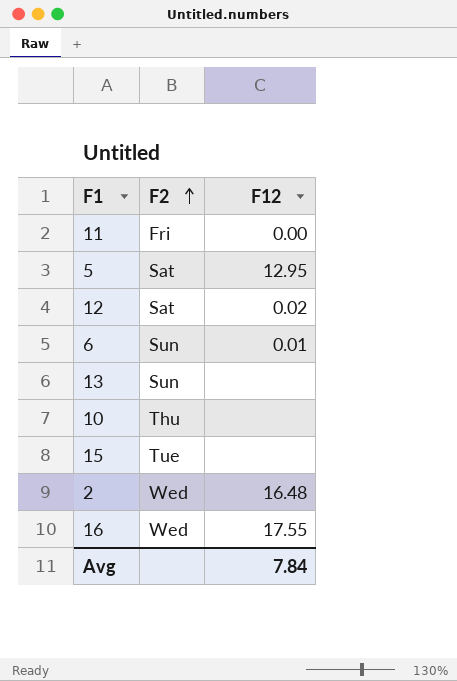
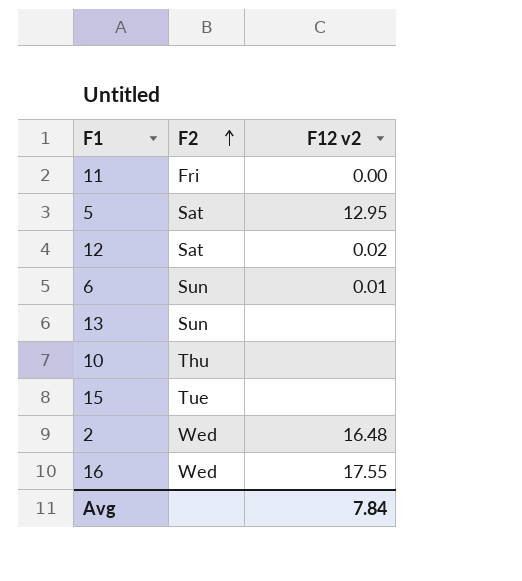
column name: F12 -> F12 v2

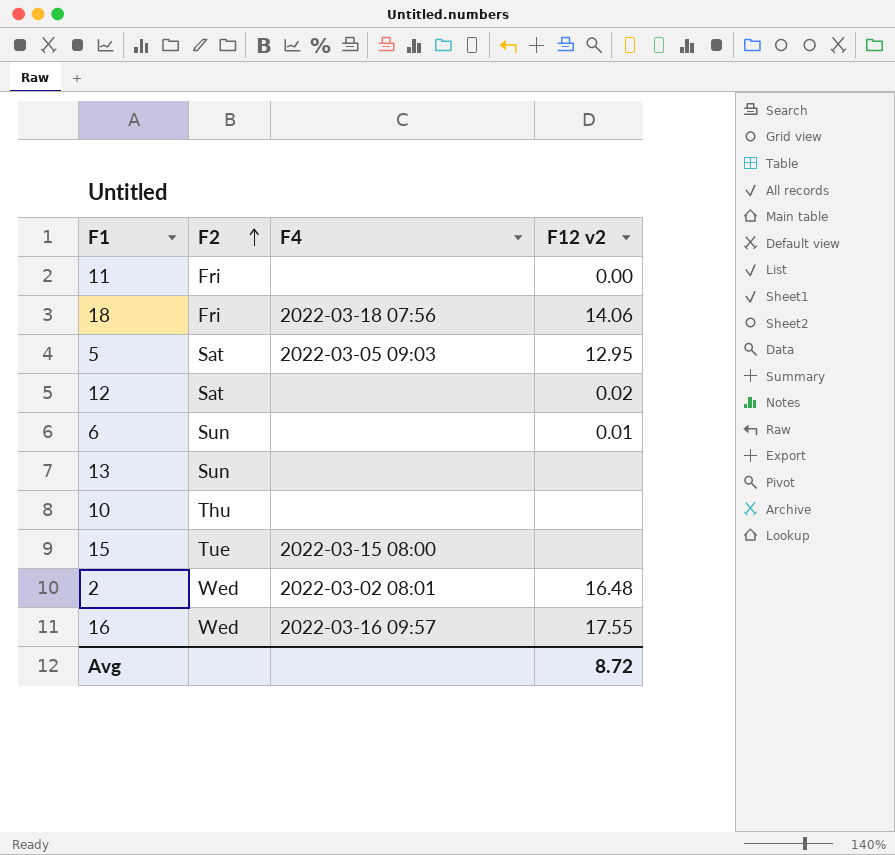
column F4 | position: none -> 3
row 18: none -> Fri | 2022-03-18 07:56 | 14.06
Avg | F12 v2: 7.84 -> 8.72

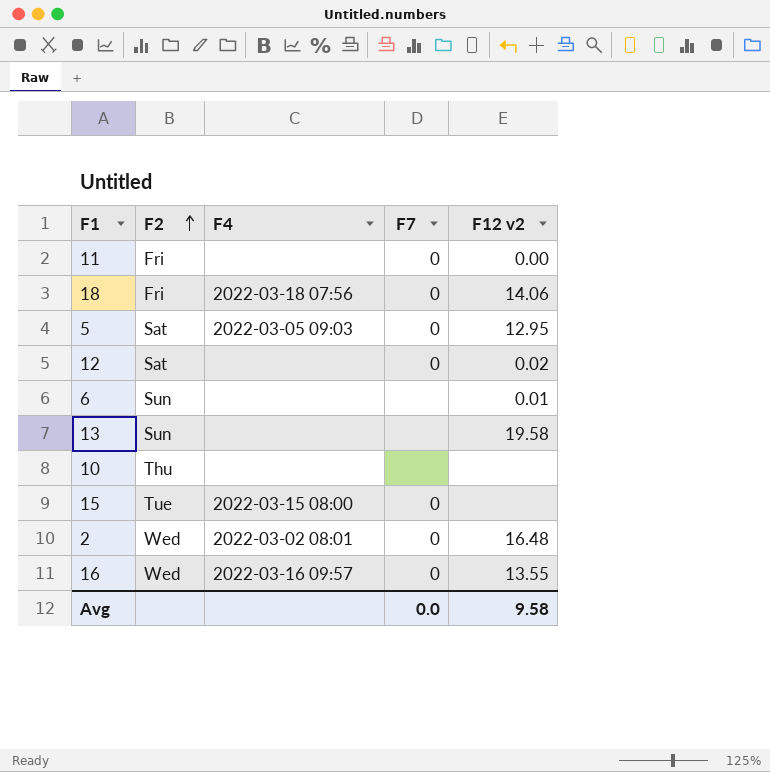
column F7 | position: none -> 4
13 | F12 v2: none -> 19.58
16 | F12 v2: 17.55 -> 13.55
Avg | F12 v2: 8.72 -> 9.58

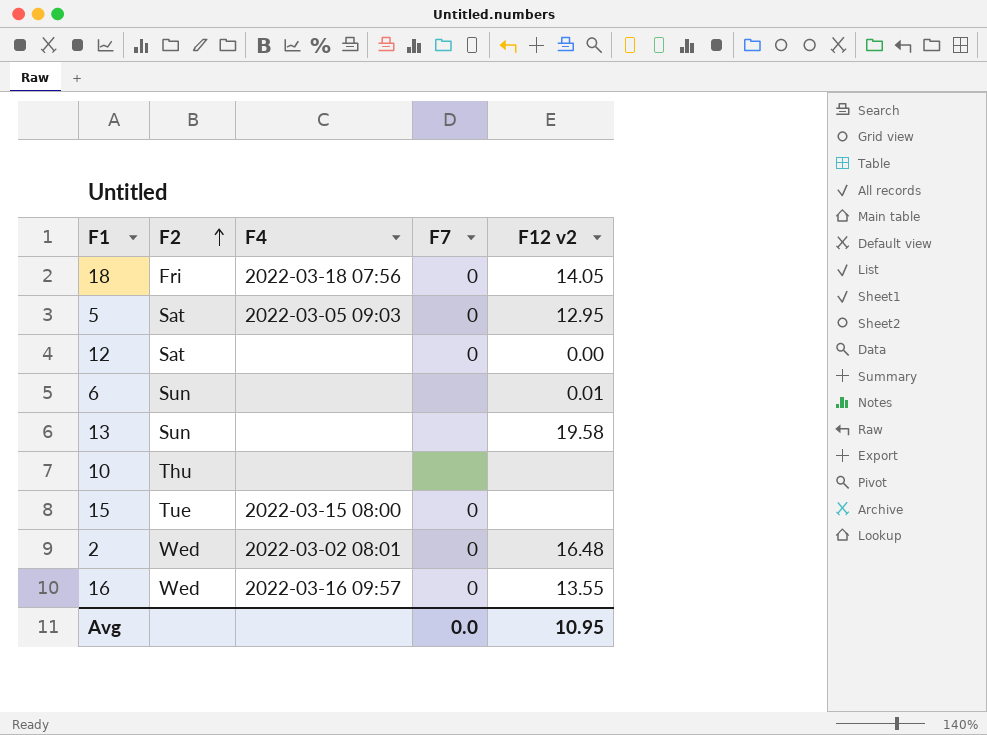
row 11: Fri | none | 0 | 0.00 -> none
18 | F12 v2: 14.06 -> 14.05
12 | F12 v2: 0.02 -> 0.00
Avg | F12 v2: 9.58 -> 10.95

